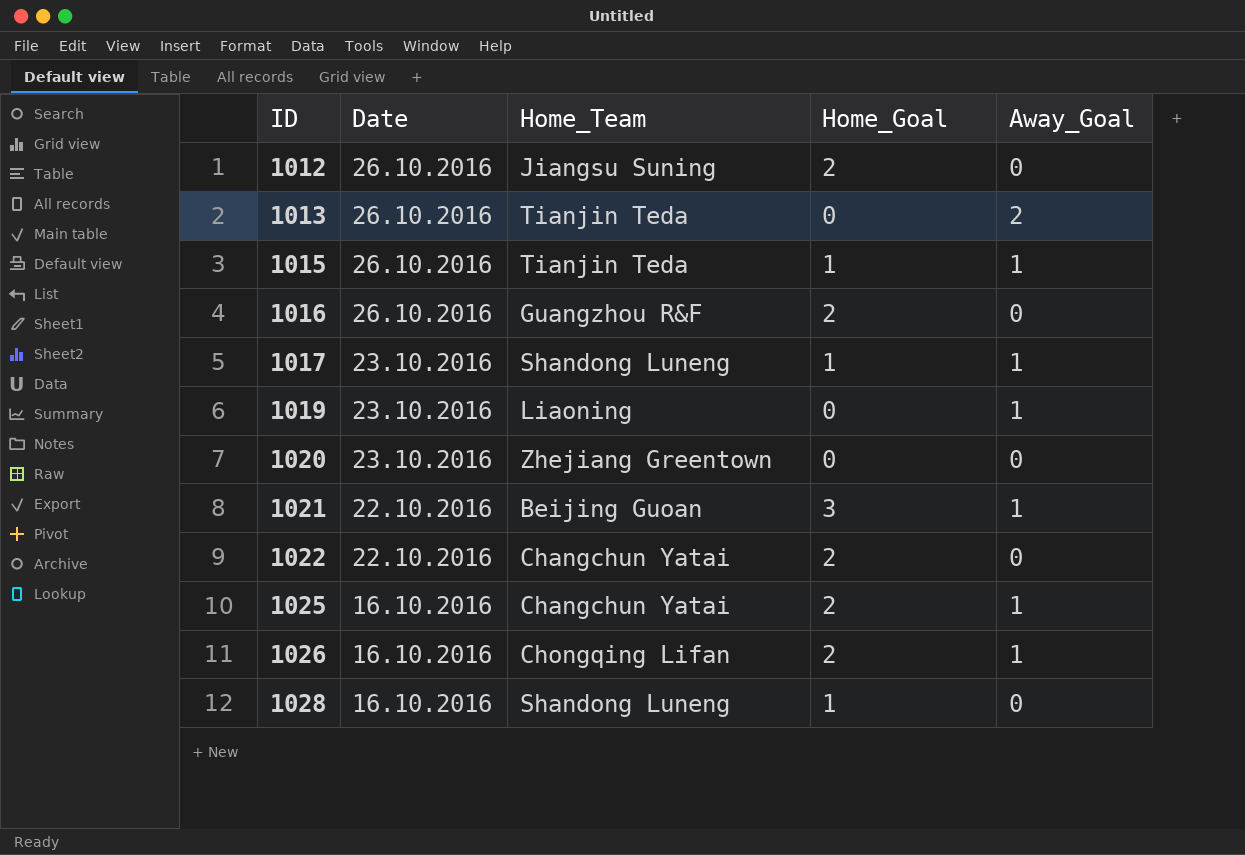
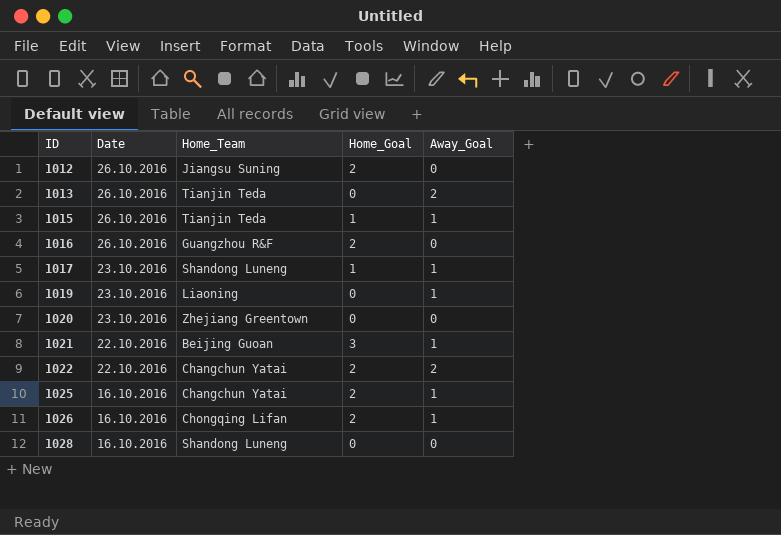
1022 | Away_Goal: 0 -> 2
1028 | Home_Goal: 1 -> 0

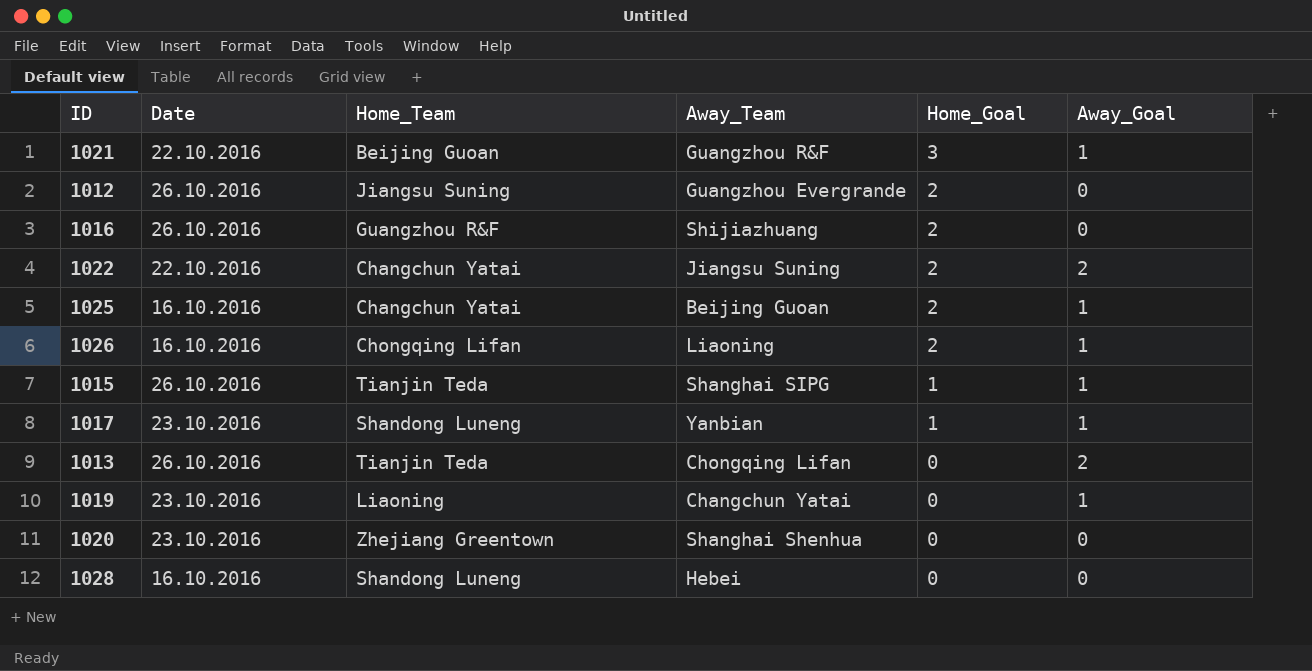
row order: ID ascending -> Home_Goal descending
column Away_Team | position: none -> 4

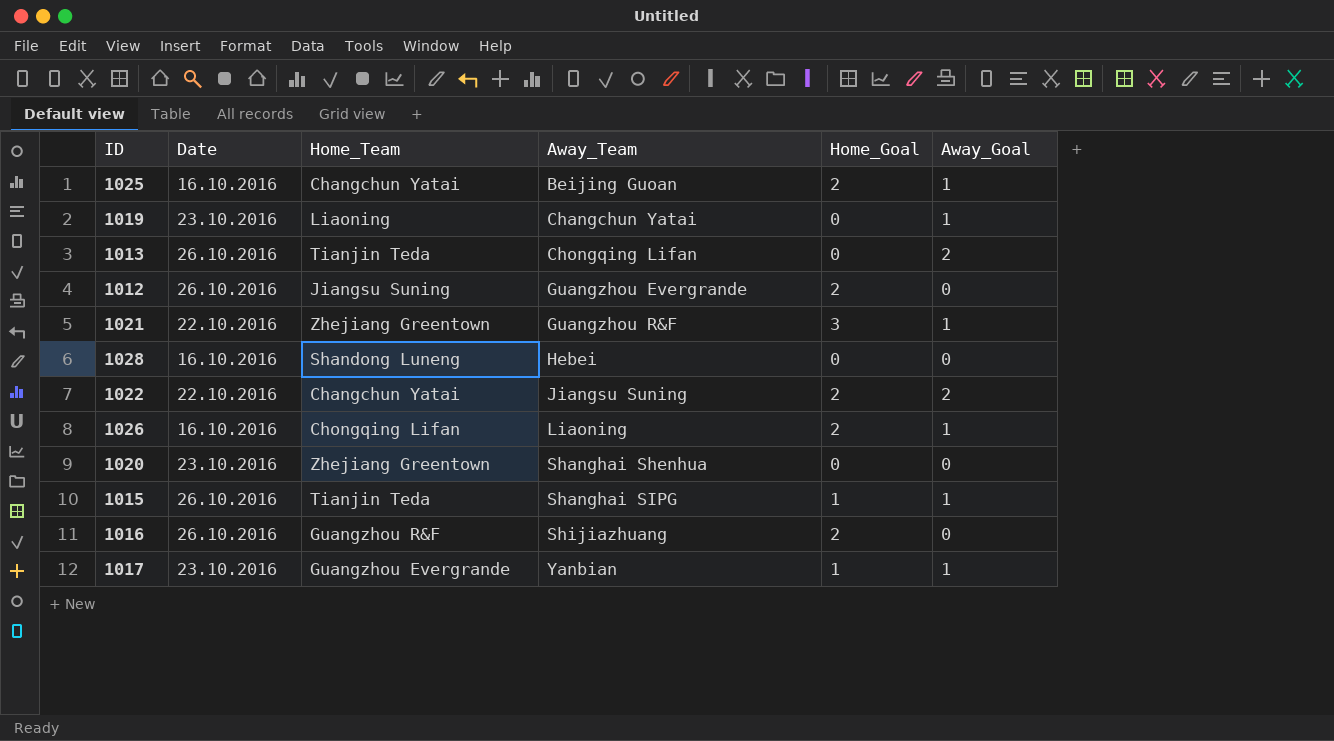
row order: Home_Goal descending -> Away_Team ascending
1021 | Home_Team: Beijing Guoan -> Zhejiang Greentown
1017 | Home_Team: Shandong Luneng -> Guangzhou Evergrande

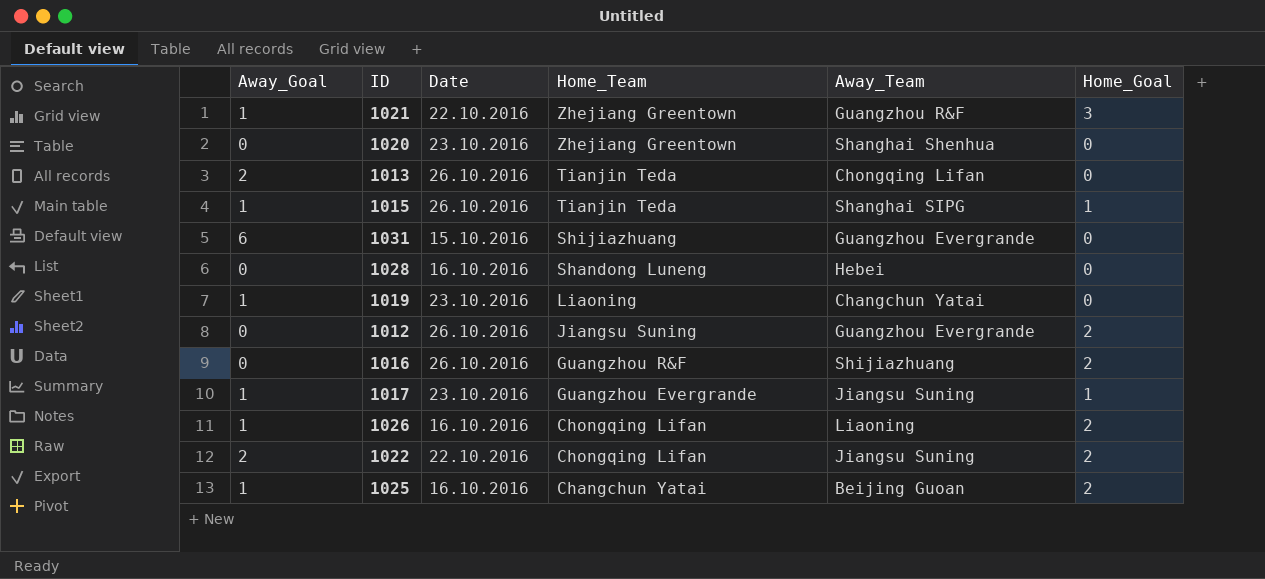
row order: Away_Team ascending -> Home_Team descending
column Away_Goal | position: 6 -> 1
row 1031: none -> 6 | 15.10.2016 | Shijiazhuang | Guangzhou Evergrande | 0
1017 | Away_Team: Yanbian -> Jiangsu Suning
1022 | Home_Team: Changchun Yatai -> Chongqing Lifan

